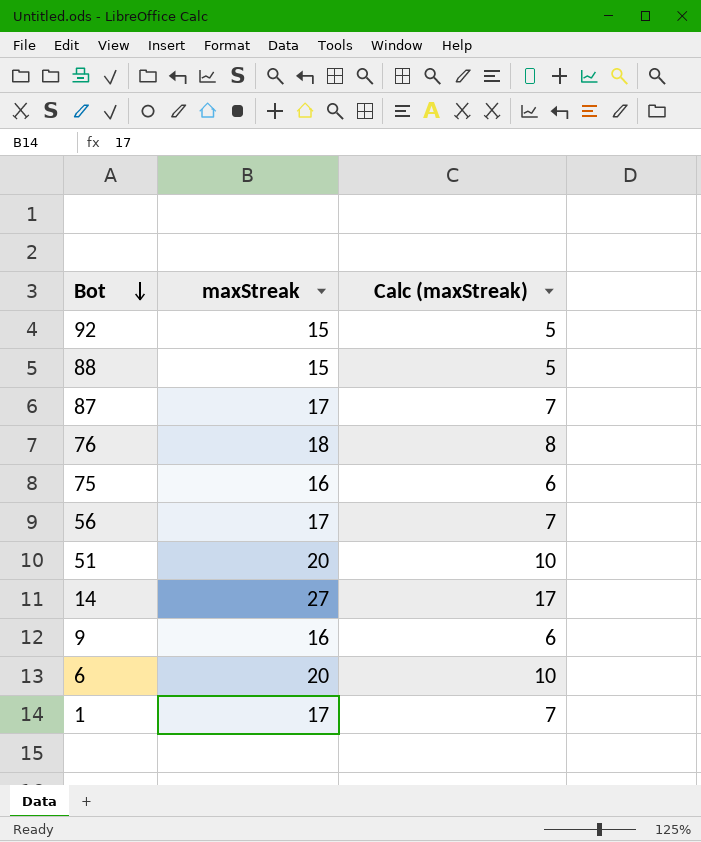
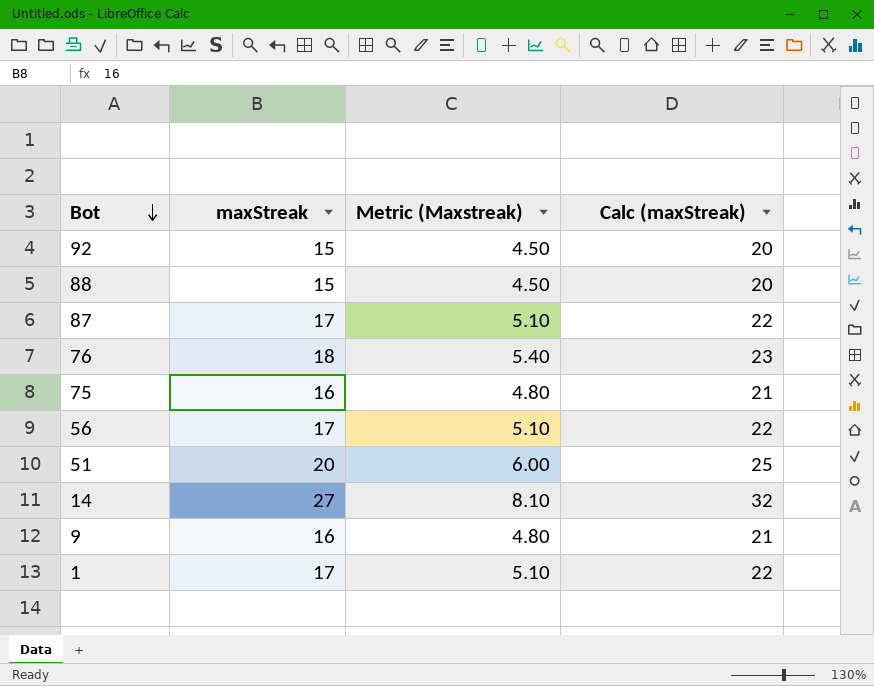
column Metric (Maxstreak) | formula: none -> [maxStreak] * 0.3
column Calc (maxStreak) | formula: [maxStreak] - 10 -> [maxStreak] + 5
row 6: 20 | 10 -> none

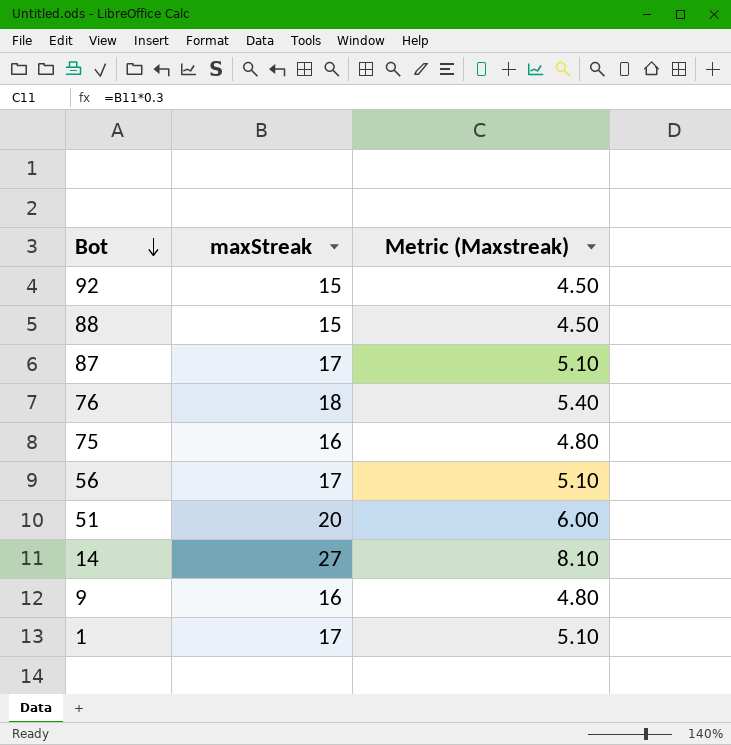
column Calc (maxStreak) | formula: [maxStreak] + 5 -> none

